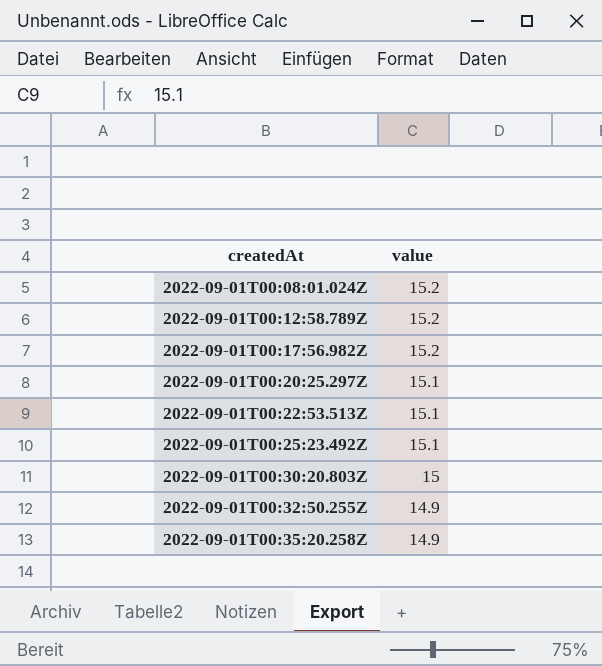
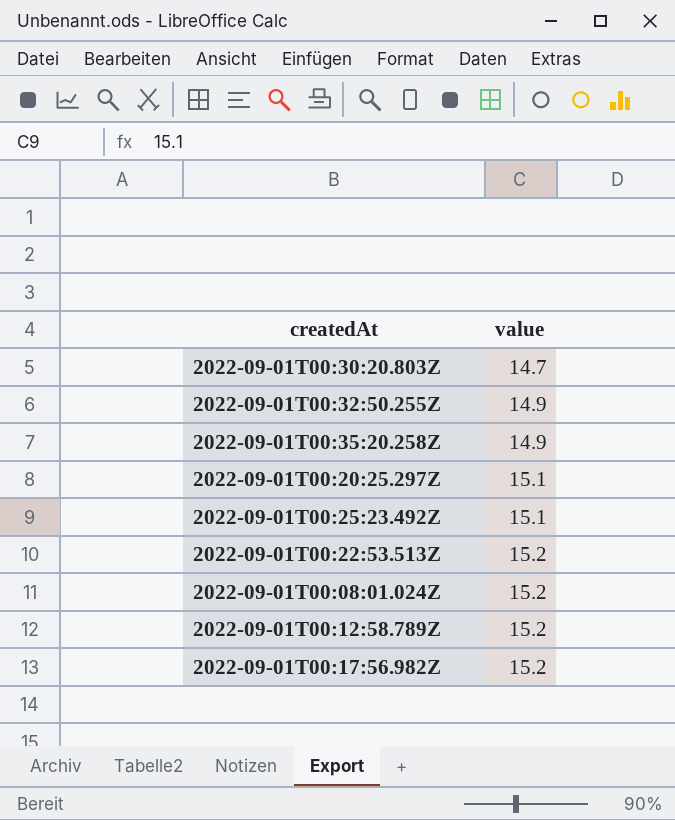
row order: createdAt ascending -> value ascending
2022-09-01T00:30:20.803Z | value: 15 -> 14.7
2022-09-01T00:22:53.513Z | value: 15.1 -> 15.2

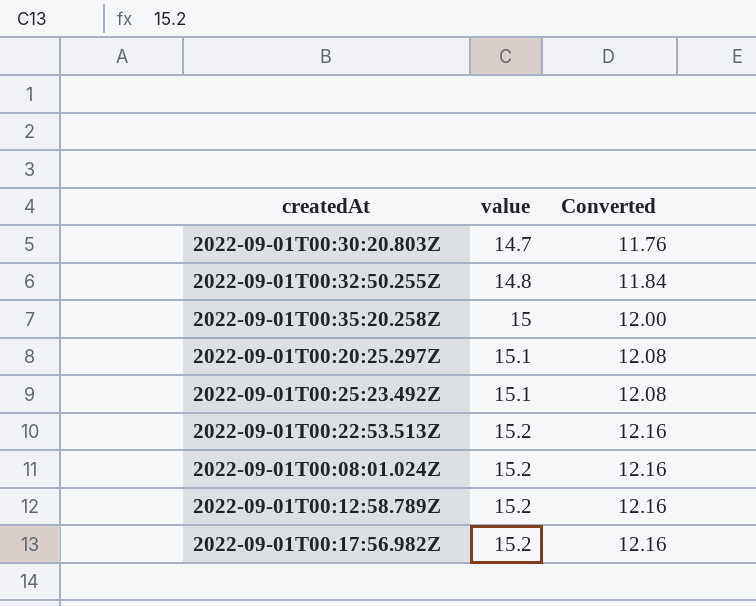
column Converted | formula: none -> [value] * 0.8
2022-09-01T00:32:50.255Z | value: 14.9 -> 14.8
2022-09-01T00:35:20.258Z | value: 14.9 -> 15

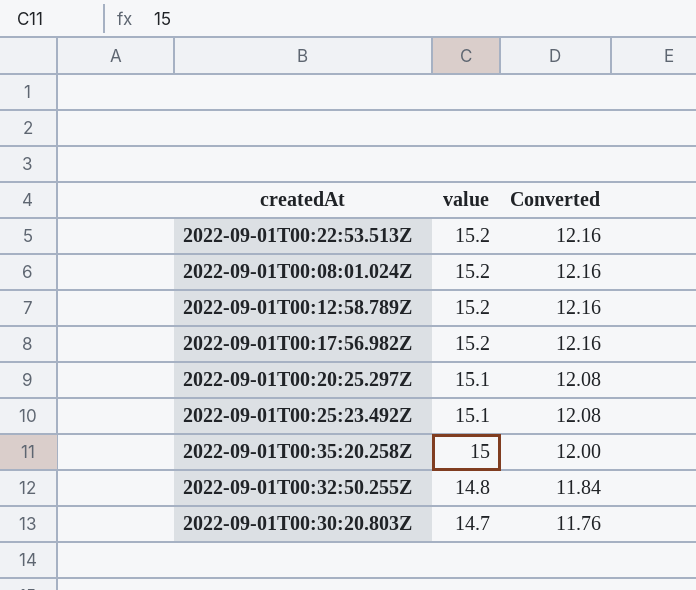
row order: value ascending -> value descending

